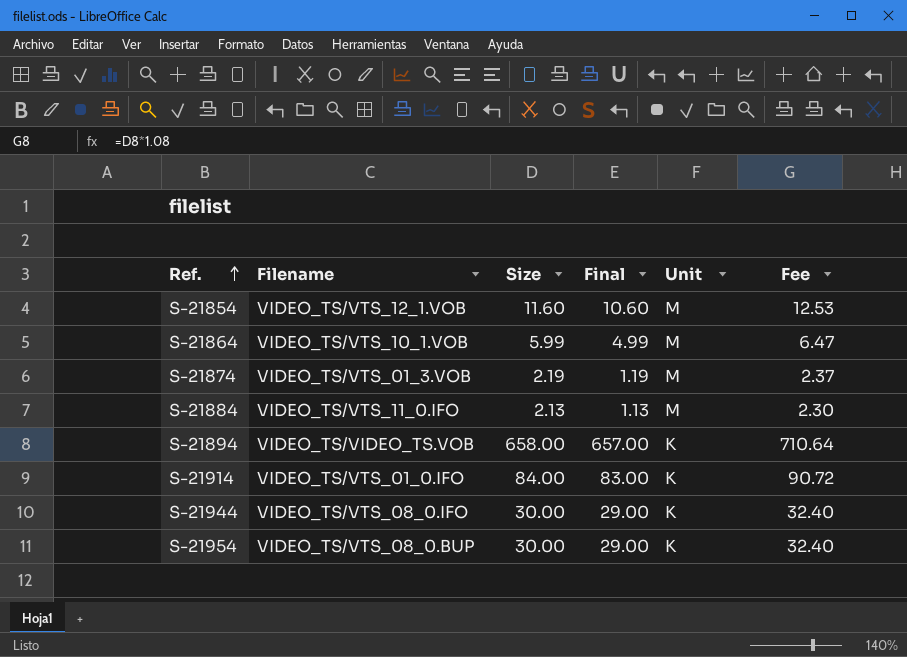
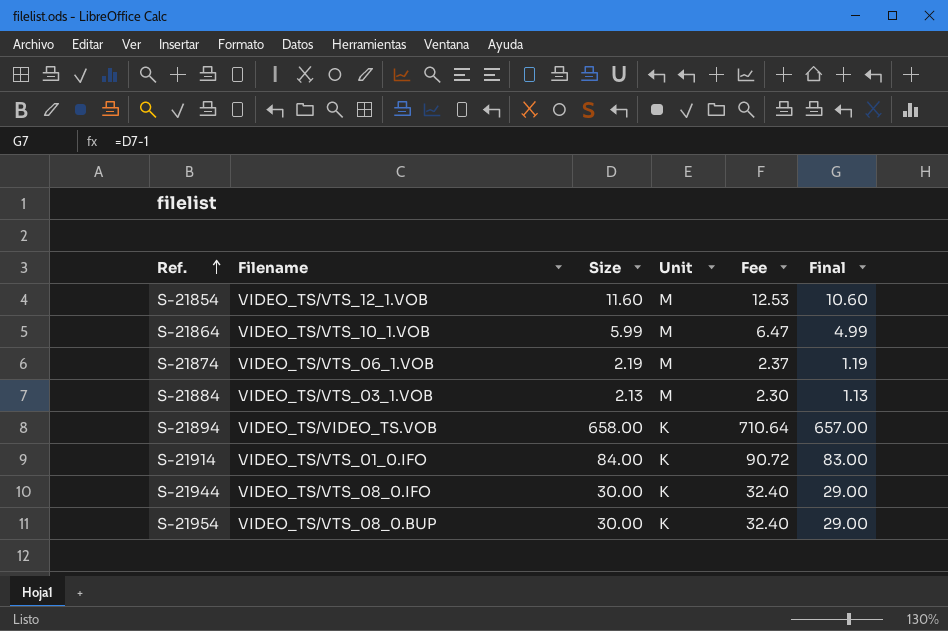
column Final | position: 4 -> 6
S-21874 | Filename: VIDEO_TS/VTS_01_3.VOB -> VIDEO_TS/VTS_06_1.VOB
S-21884 | Filename: VIDEO_TS/VTS_11_0.IFO -> VIDEO_TS/VTS_03_1.VOB

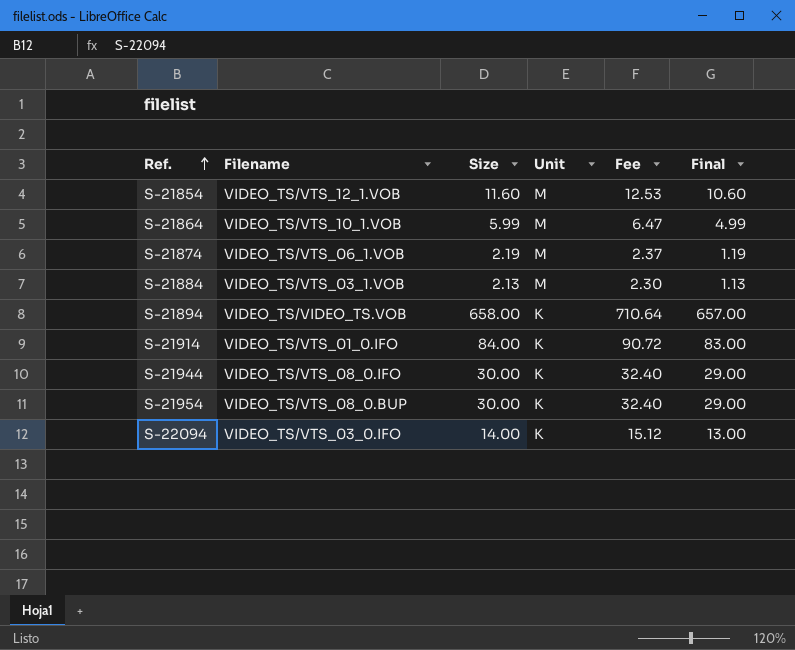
row S-22094: none -> VIDEO_TS/VTS_03_0.IFO | 14.00 | K | 15.12 | 13.00

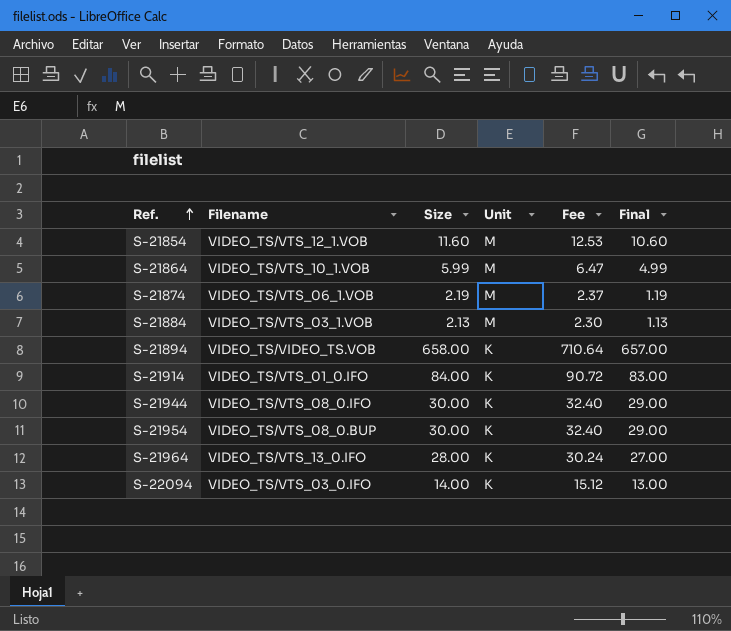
row S-21964: none -> VIDEO_TS/VTS_13_0.IFO | 28.00 | K | 30.24 | 27.00

